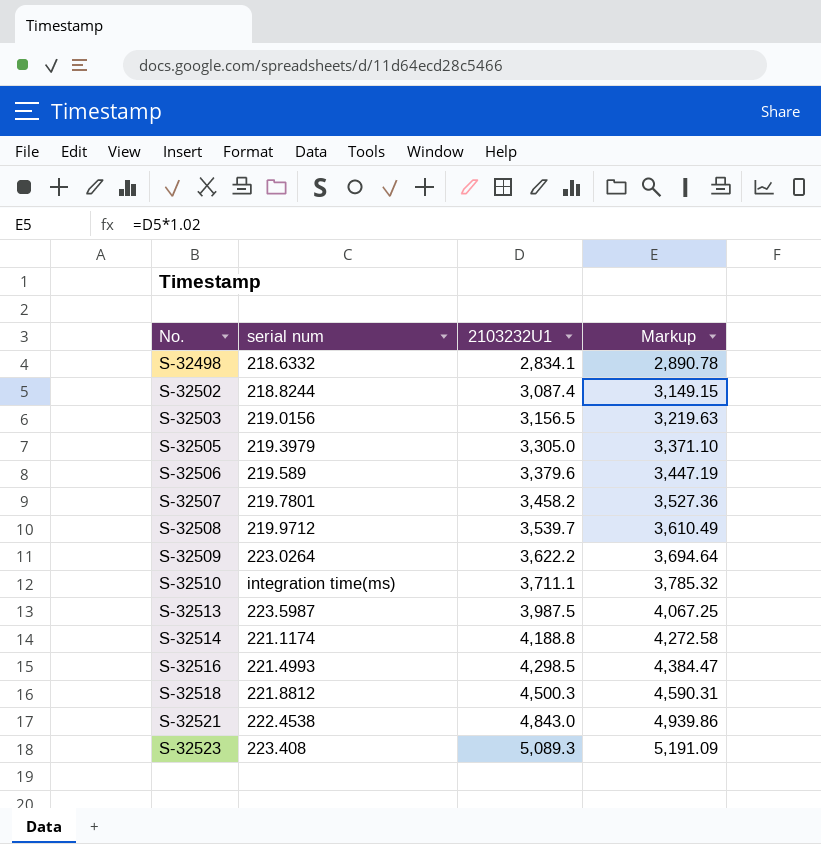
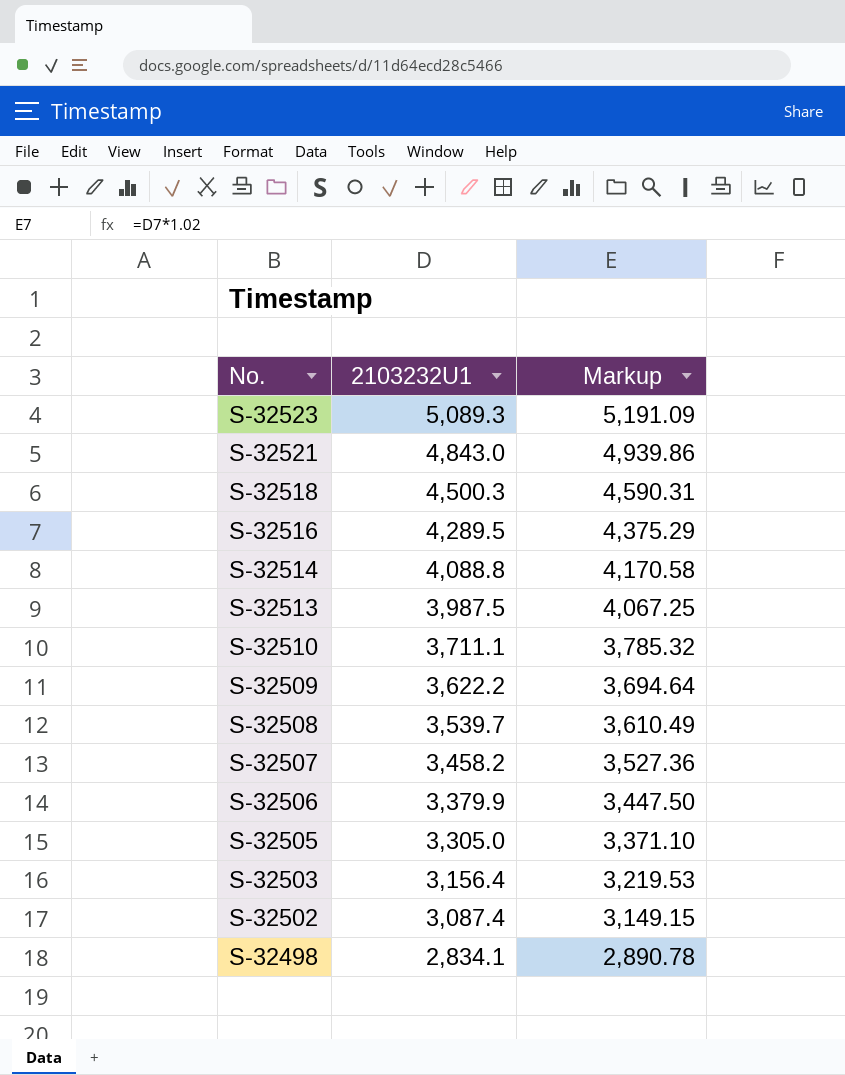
row order: No. ascending -> No. descending
column serial num | position: 2 -> none
S-32516 | 2103232U1: 4,298.5 -> 4,289.5
S-32516 | Markup: 4,384.47 -> 4,375.29
S-32514 | 2103232U1: 4,188.8 -> 4,088.8
S-32514 | Markup: 4,272.58 -> 4,170.58
S-32506 | 2103232U1: 3,379.6 -> 3,379.9
S-32506 | Markup: 3,447.19 -> 3,447.50
S-32503 | 2103232U1: 3,156.5 -> 3,156.4
S-32503 | Markup: 3,219.63 -> 3,219.53

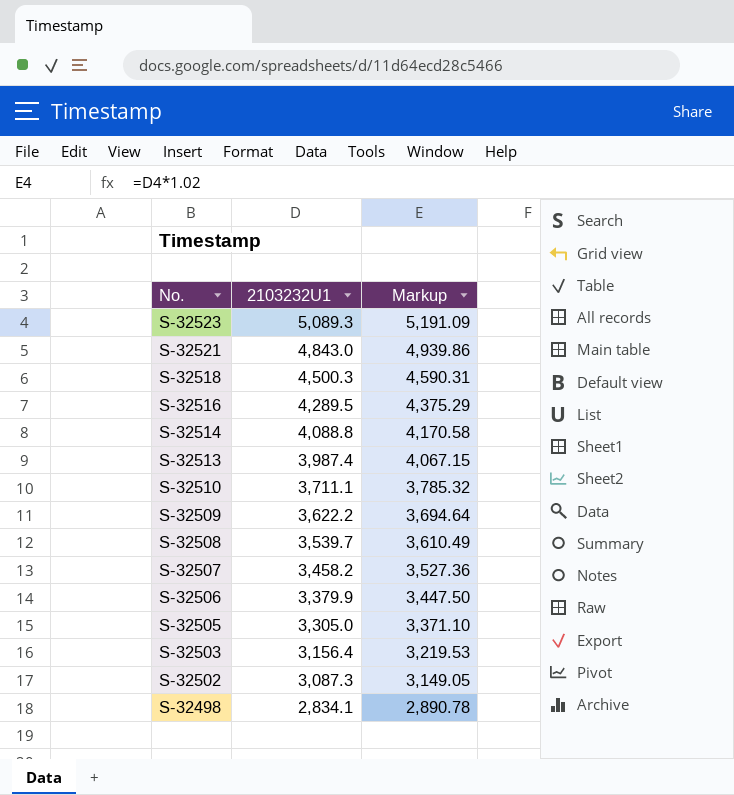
S-32513 | 2103232U1: 3,987.5 -> 3,987.4
S-32513 | Markup: 4,067.25 -> 4,067.15
S-32502 | 2103232U1: 3,087.4 -> 3,087.3
S-32502 | Markup: 3,149.15 -> 3,149.05

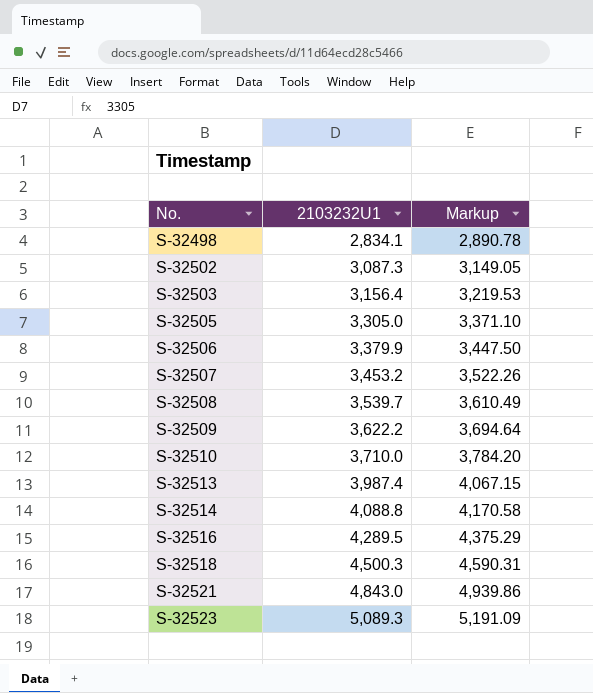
row order: No. descending -> No. ascending
S-32507 | 2103232U1: 3,458.2 -> 3,453.2
S-32507 | Markup: 3,527.36 -> 3,522.26
S-32510 | 2103232U1: 3,711.1 -> 3,710.0
S-32510 | Markup: 3,785.32 -> 3,784.20

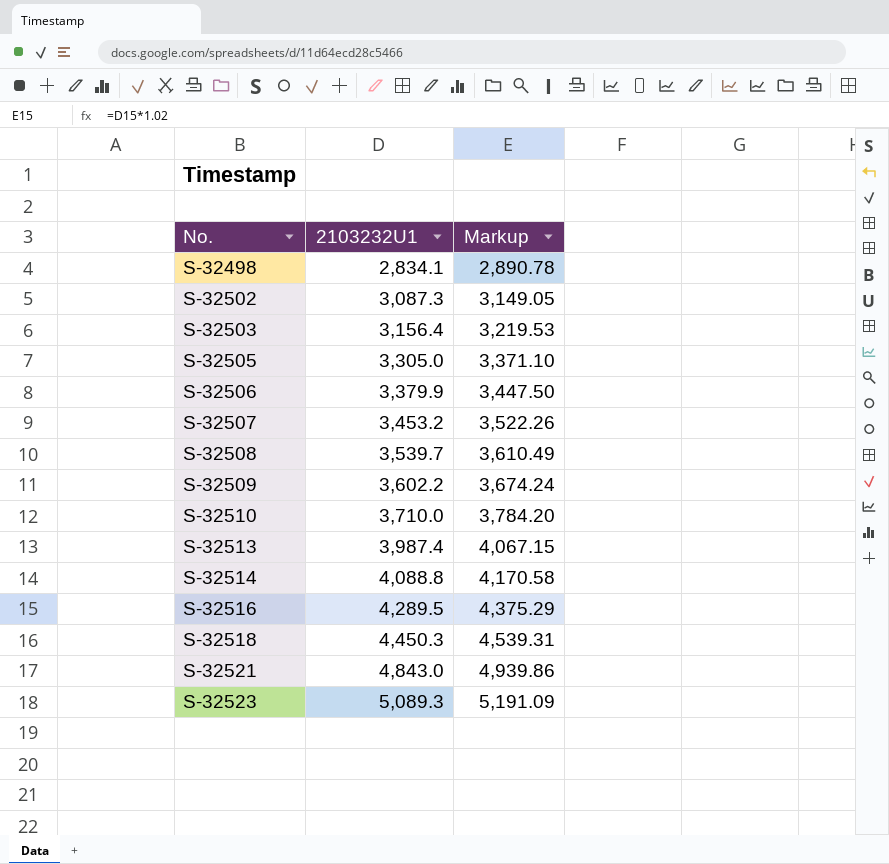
S-32509 | 2103232U1: 3,622.2 -> 3,602.2
S-32509 | Markup: 3,694.64 -> 3,674.24
S-32518 | 2103232U1: 4,500.3 -> 4,450.3
S-32518 | Markup: 4,590.31 -> 4,539.31

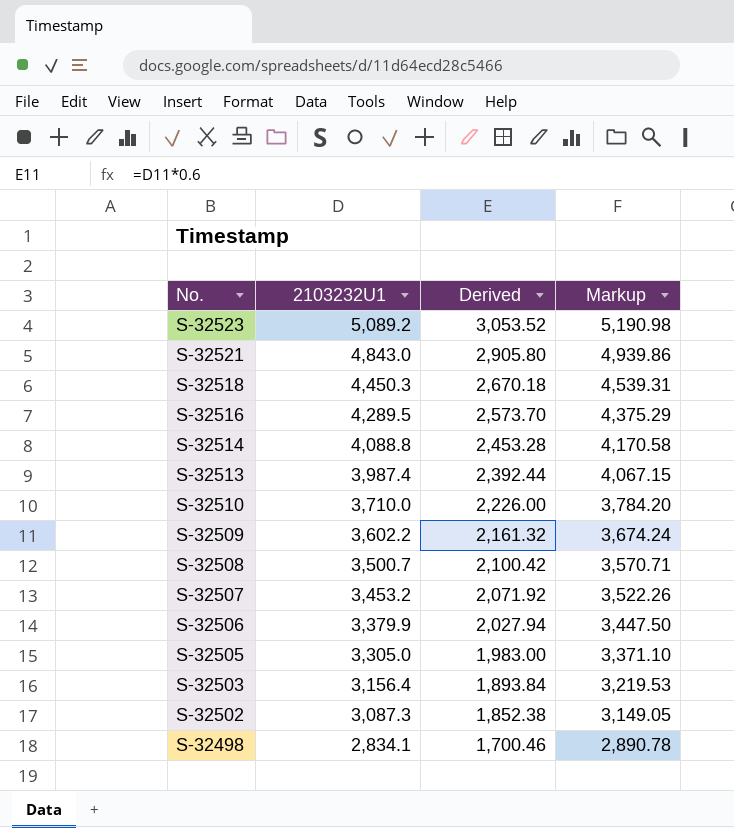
row order: No. ascending -> No. descending
column Derived | formula: none -> [2103232U1] * 0.6
S-32523 | 2103232U1: 5,089.3 -> 5,089.2
S-32523 | Markup: 5,191.09 -> 5,190.98
S-32508 | 2103232U1: 3,539.7 -> 3,500.7
S-32508 | Markup: 3,610.49 -> 3,570.71

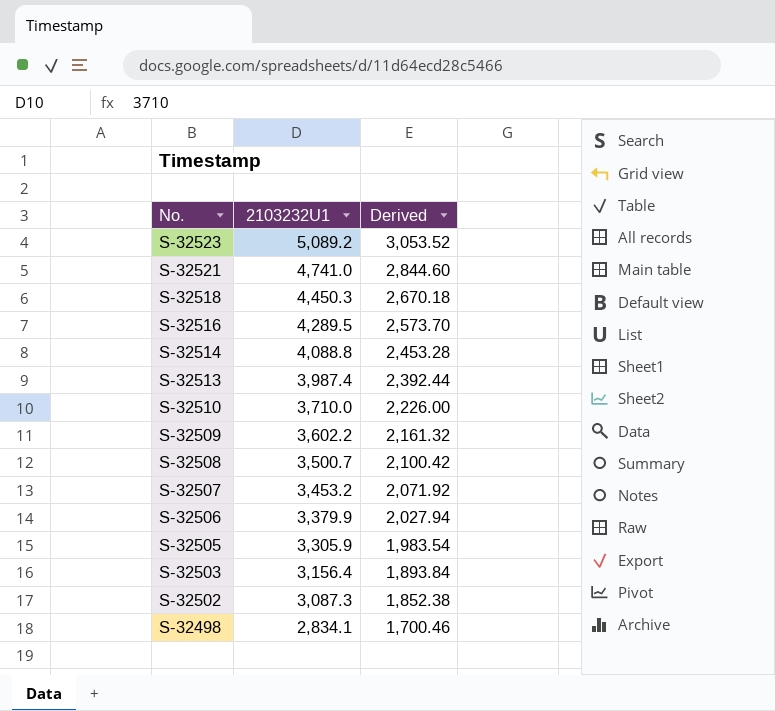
column Markup | formula: [2103232U1] * 1.02 -> none
S-32521 | 2103232U1: 4,843.0 -> 4,741.0
S-32521 | Derived: 2,905.80 -> 2,844.60
S-32505 | 2103232U1: 3,305.0 -> 3,305.9
S-32505 | Derived: 1,983.00 -> 1,983.54

